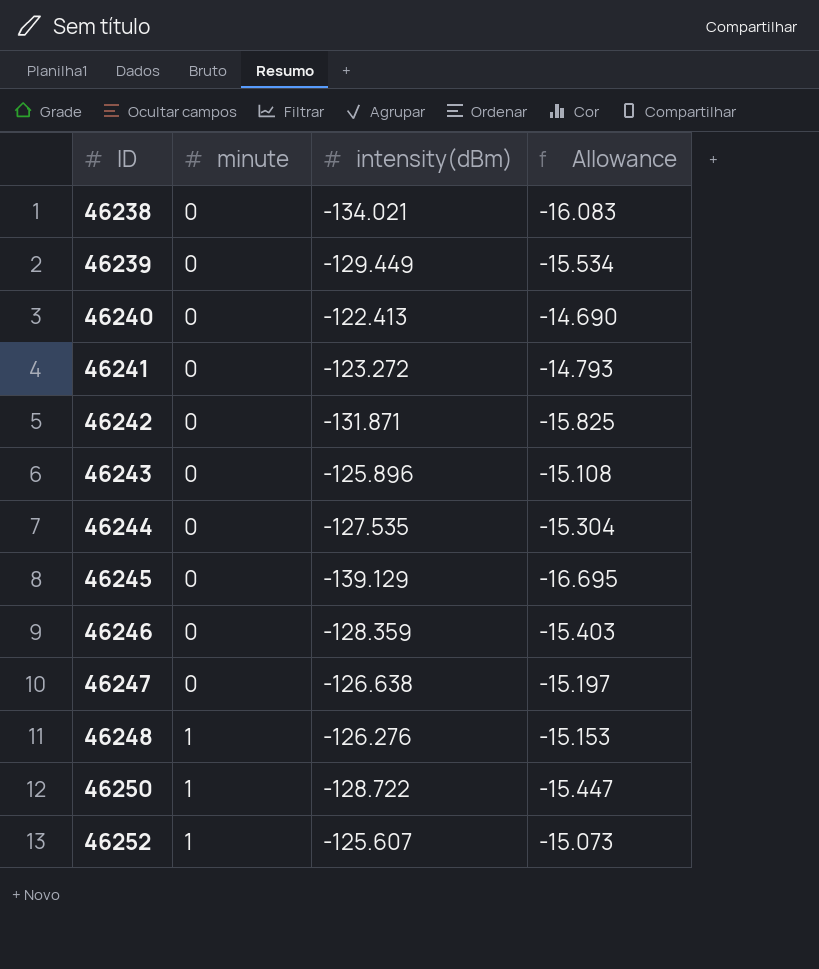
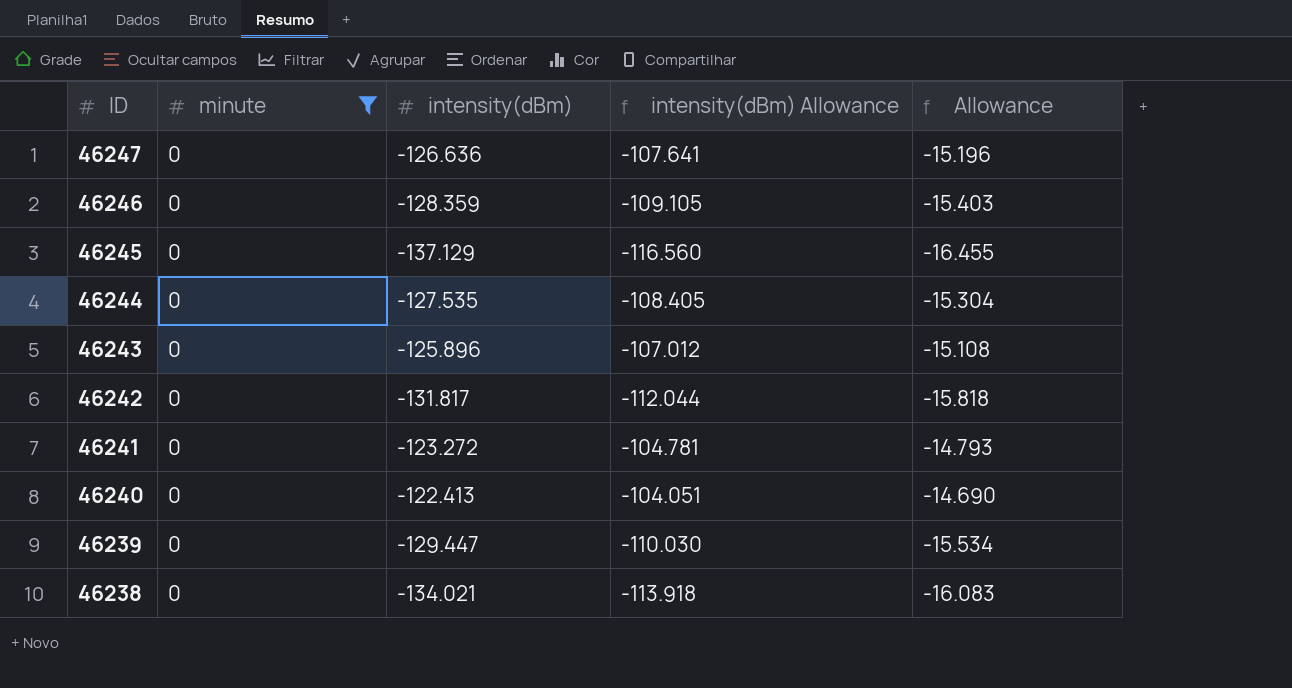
filter: none -> minute = 0
row order: ID ascending -> ID descending
column intensity(dBm) Allowance | formula: none -> [intensity(dBm)] * 0.85
46247 | intensity(dBm): -126.638 -> -126.636
46247 | Allowance: -15.197 -> -15.196
46245 | intensity(dBm): -139.129 -> -137.129
46245 | Allowance: -16.695 -> -16.455
46242 | intensity(dBm): -131.871 -> -131.817
46242 | Allowance: -15.825 -> -15.818
46239 | intensity(dBm): -129.449 -> -129.447

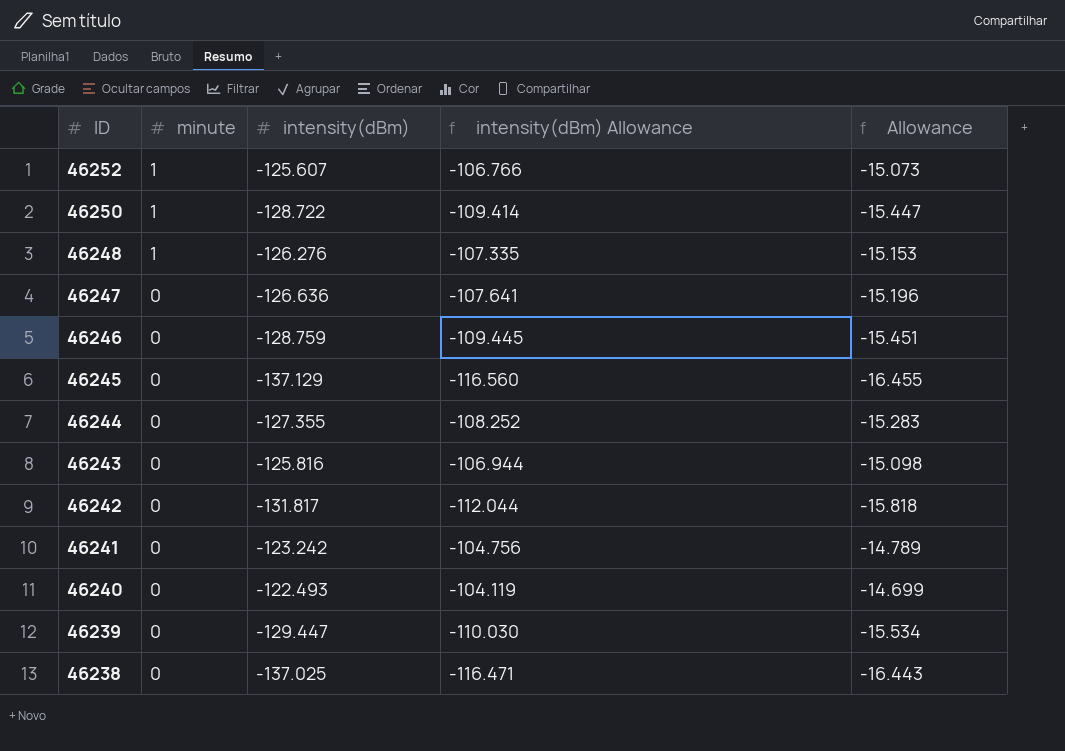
filter: minute = 0 -> none
46246 | intensity(dBm): -128.359 -> -128.759
46246 | intensity(dBm) Allowance: -109.105 -> -109.445
46246 | Allowance: -15.403 -> -15.451
46244 | intensity(dBm): -127.535 -> -127.355
46244 | intensity(dBm) Allowance: -108.405 -> -108.252
46244 | Allowance: -15.304 -> -15.283
46243 | intensity(dBm): -125.896 -> -125.816
46243 | intensity(dBm) Allowance: -107.012 -> -106.944
46243 | Allowance: -15.108 -> -15.098
46241 | intensity(dBm): -123.272 -> -123.242
46241 | intensity(dBm) Allowance: -104.781 -> -104.756
46241 | Allowance: -14.793 -> -14.789
46240 | intensity(dBm): -122.413 -> -122.493
46240 | intensity(dBm) Allowance: -104.051 -> -104.119
46240 | Allowance: -14.690 -> -14.699
46238 | intensity(dBm): -134.021 -> -137.025
46238 | intensity(dBm) Allowance: -113.918 -> -116.471
46238 | Allowance: -16.083 -> -16.443

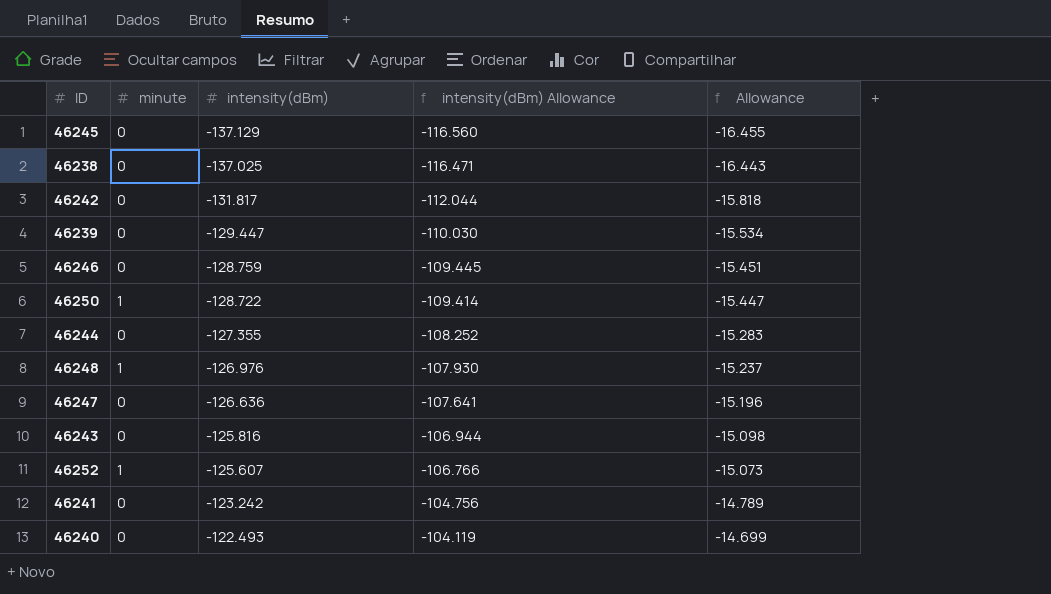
row order: ID descending -> intensity(dBm) ascending
46248 | intensity(dBm): -126.276 -> -126.976
46248 | intensity(dBm) Allowance: -107.335 -> -107.930
46248 | Allowance: -15.153 -> -15.237

